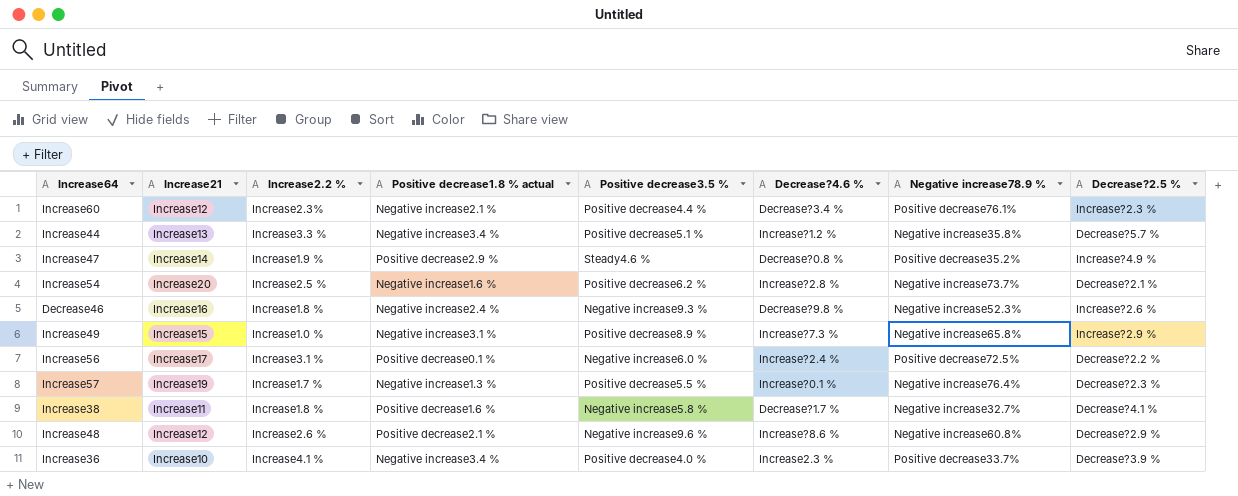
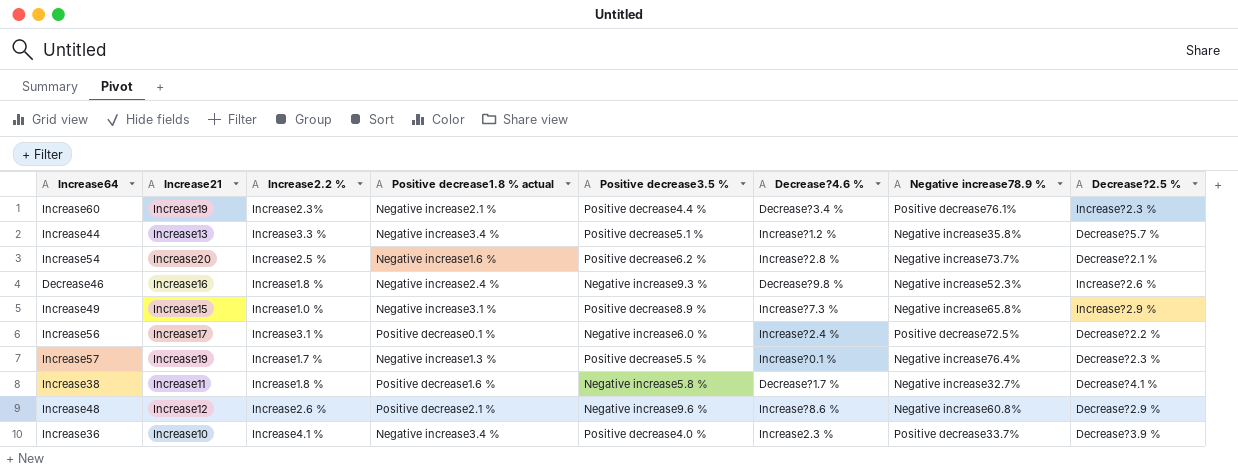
row Increase47: Increase14 | Increase1.9 % | Positive decrease2.9 % | Steady4.6 % | Decrease?0.8 % | Positive decrease35.2% | Increase?4.9 % -> none
Increase60 | Increase21: Increase12 -> Increase19

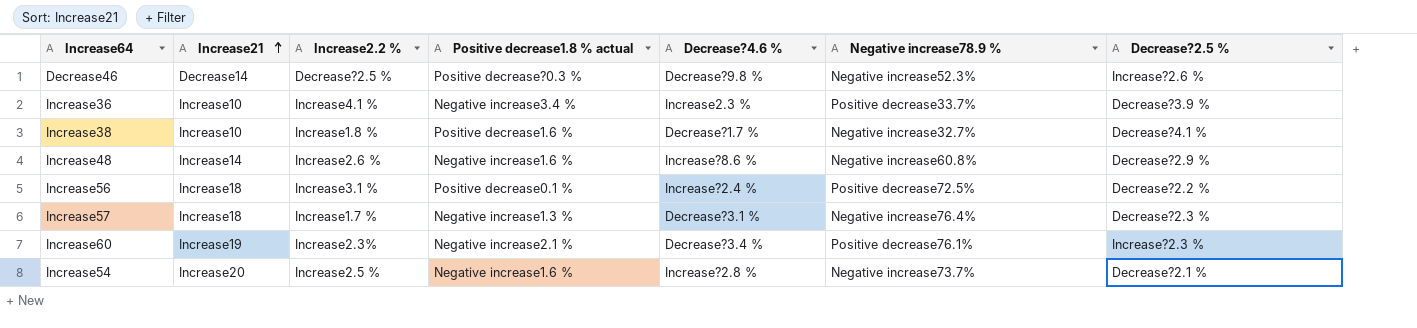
row order: none -> Increase21 ascending
column Positive decrease3.5 % | position: 5 -> none
row Increase44: Increase13 | Increase3.3 % | Negative increase3.4 % | Positive decrease5.1 % | Increase?1.2 % | Negative increase35.8% | Decrease?5.7 % -> none
row Increase49: Increase15 | Increase1.0 % | Negative increase3.1 % | Positive decrease8.9 % | Increase?7.3 % | Negative increase65.8% | Increase?2.9 % -> none
Decrease46 | Increase21: Increase16 -> Decrease14
Decrease46 | Increase2.2 %: Increase1.8 % -> Decrease?2.5 %
Decrease46 | Positive decrease1.8 % actual: Negative increase2.4 % -> Positive decrease?0.3 %
Increase38 | Increase21: Increase11 -> Increase10
Increase48 | Increase21: Increase12 -> Increase14
Increase48 | Positive decrease1.8 % actual: Positive decrease2.1 % -> Negative increase1.6 %
Increase56 | Increase21: Increase17 -> Increase18
Increase57 | Increase21: Increase19 -> Increase18
Increase57 | Decrease?4.6 %: Increase?0.1 % -> Decrease?3.1 %

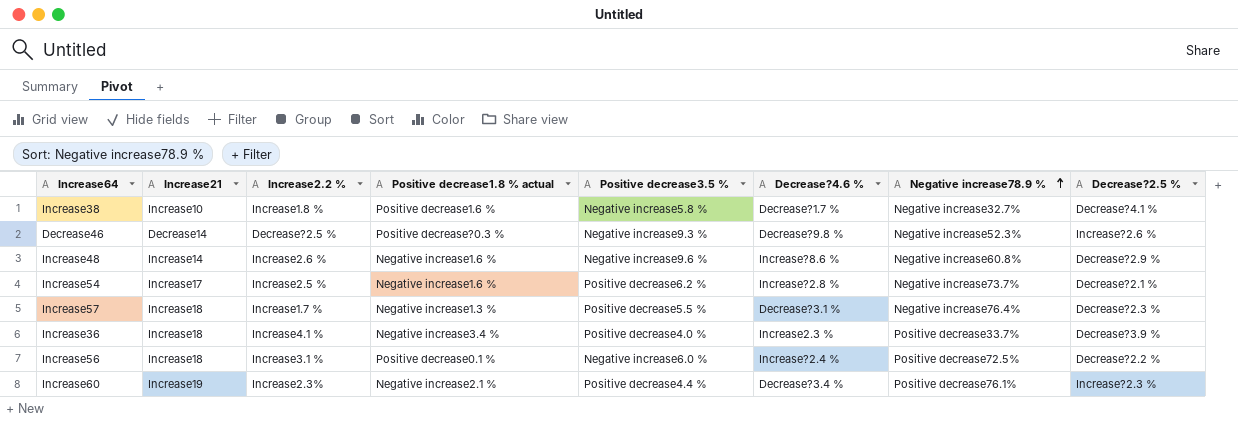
row order: Increase21 ascending -> Negative increase78.9 % ascending
column Positive decrease3.5 % | position: none -> 5
Increase54 | Increase21: Increase20 -> Increase17
Increase36 | Increase21: Increase10 -> Increase18

